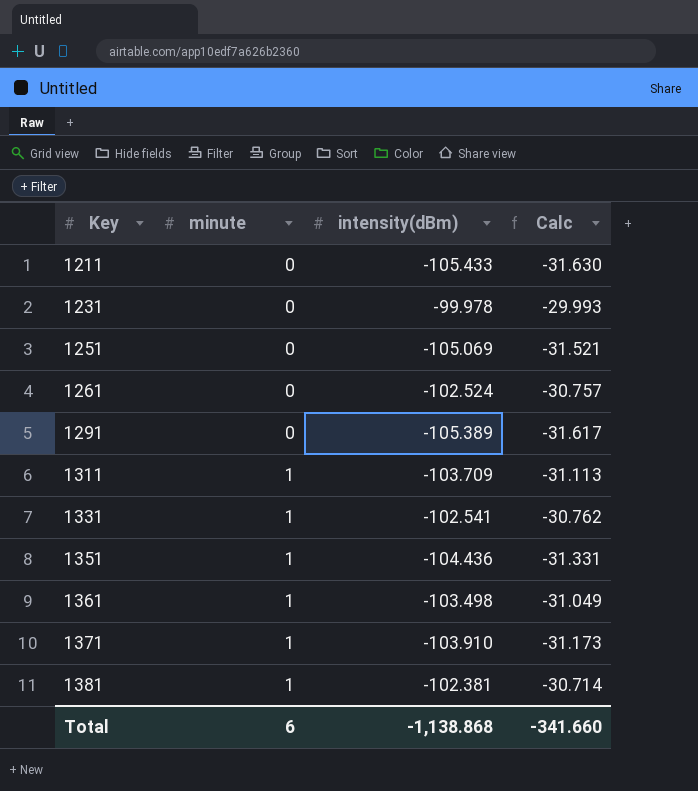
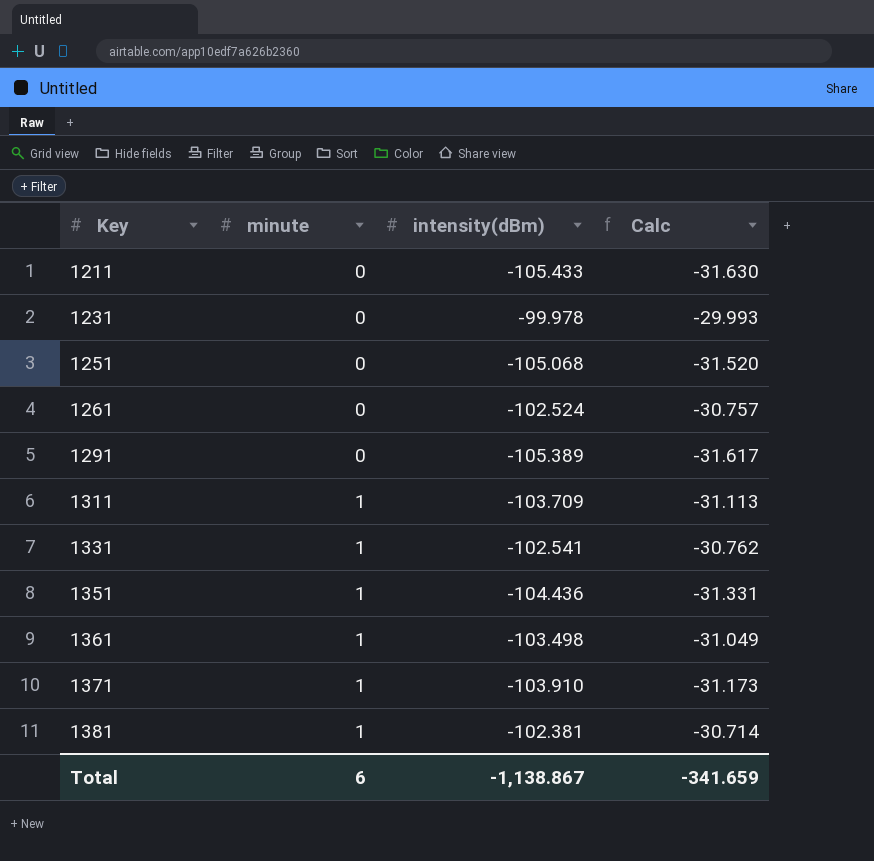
1251 | intensity(dBm): -105.069 -> -105.068
1251 | Calc: -31.521 -> -31.520
Total | intensity(dBm): -1,138.868 -> -1,138.867
Total | Calc: -341.660 -> -341.659

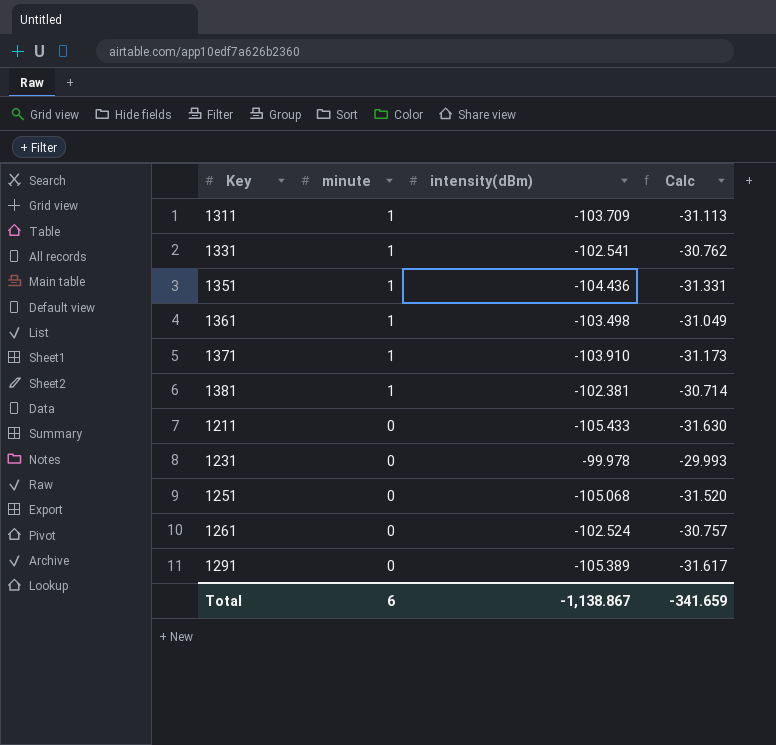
row order: Key ascending -> minute descending

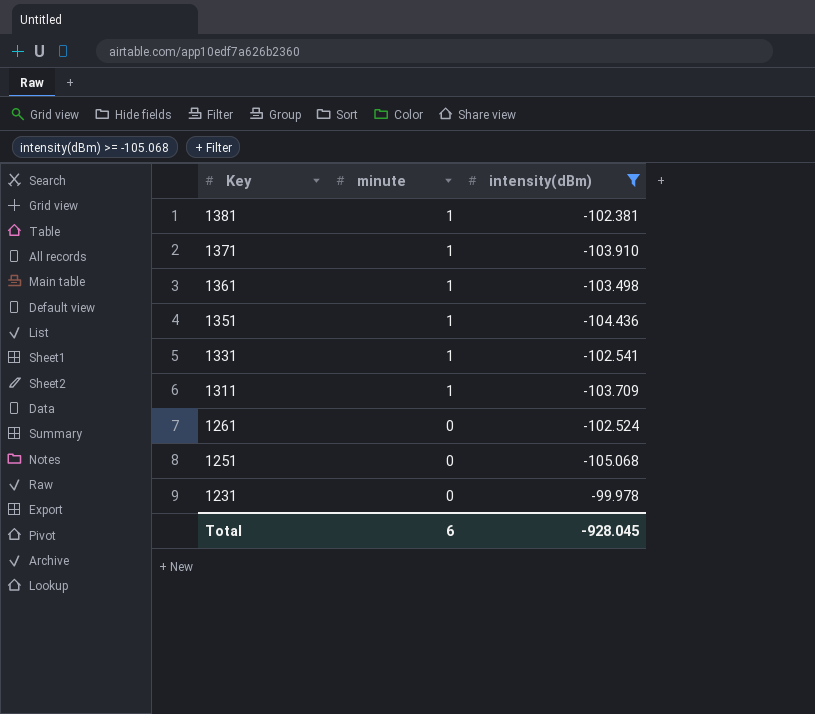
filter: none -> intensity(dBm) >= -105.068
row order: minute descending -> Key descending
column Calc | formula: [intensity(dBm)] * 0.3 -> none
Total | intensity(dBm): -1,138.867 -> -928.045

